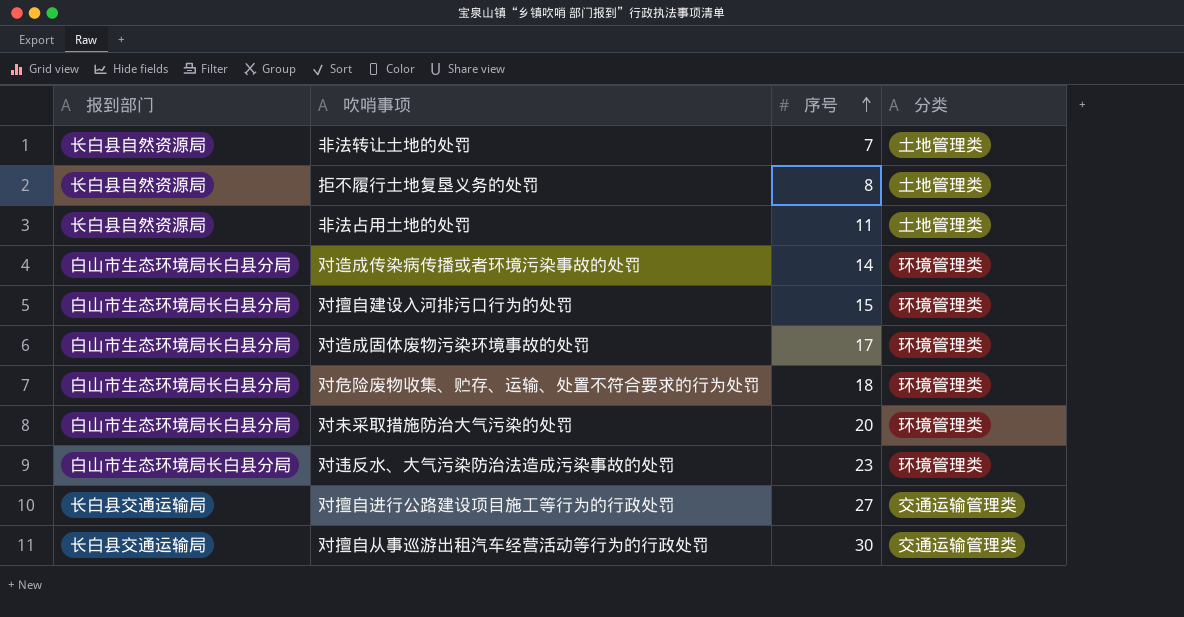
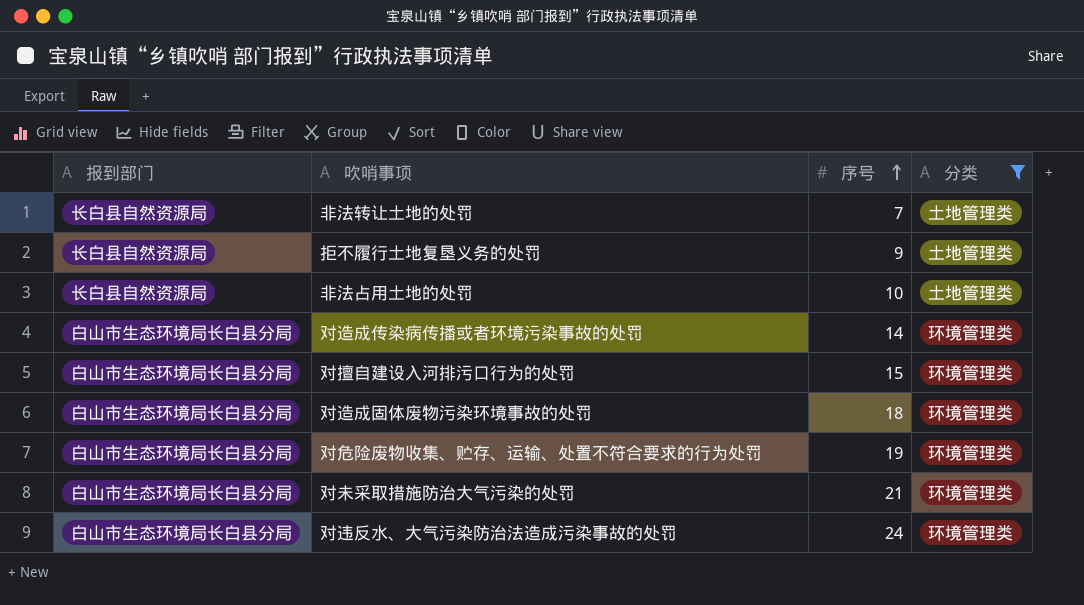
filter: none -> 分类 != 交通运输管理类
拒不履行土地复垦义务的处罚 | 序号: 8 -> 9
非法占用土地的处罚 | 序号: 11 -> 10
对造成固体废物污染环境事故的处罚 | 序号: 17 -> 18
对危险废物收集、贮存、运输、处置不符合要求的行为处罚 | 序号: 18 -> 19
对未采取措施防治大气污染的处罚 | 序号: 20 -> 21
对违反水、大气污染防治法造成污染事故的处罚 | 序号: 23 -> 24

